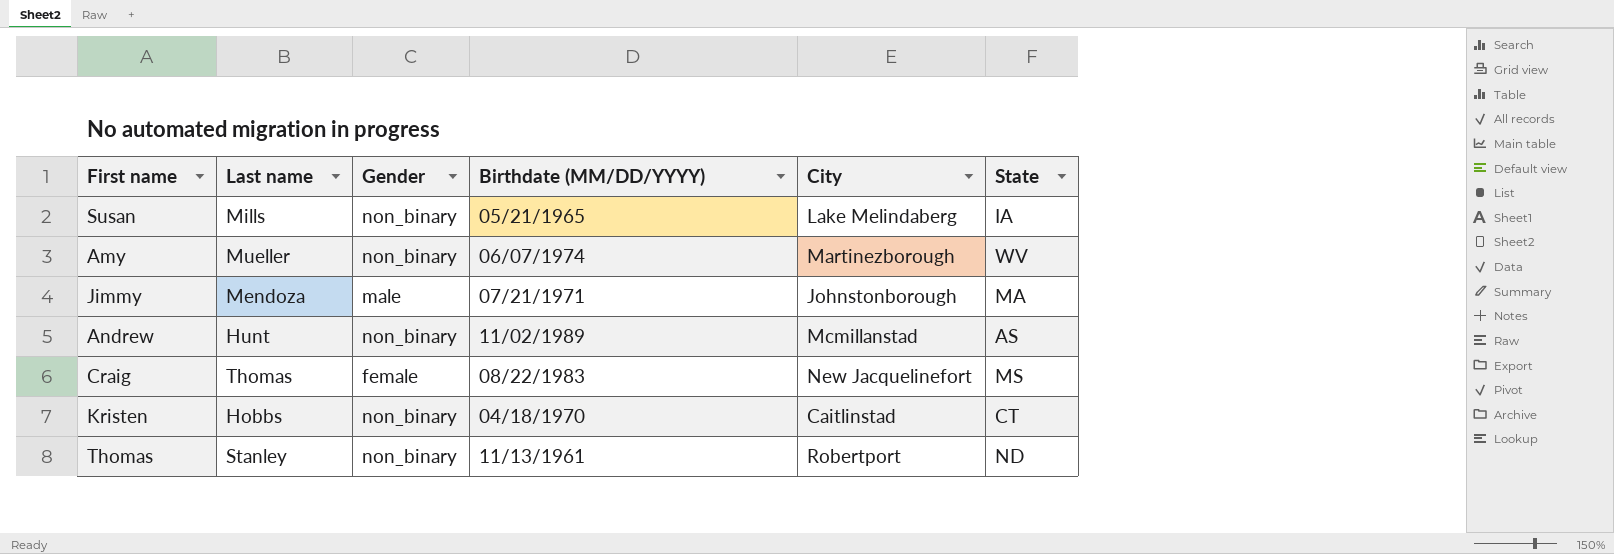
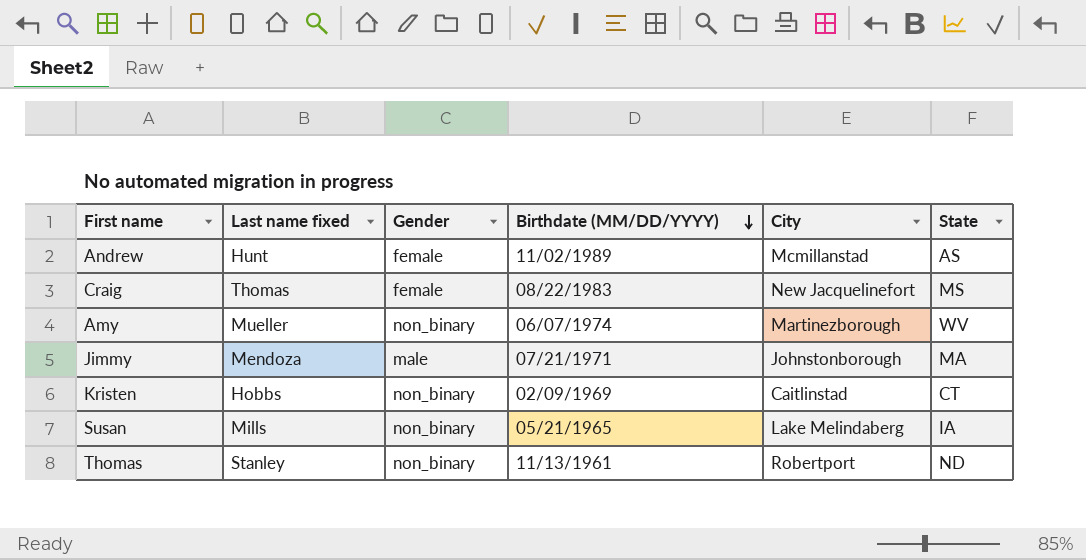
row order: none -> Birthdate (MM/DD/YYYY) descending
column name: Last name -> Last name fixed
Andrew | Gender: non_binary -> female
Kristen | Birthdate (MM/DD/YYYY): 04/18/1970 -> 02/09/1969

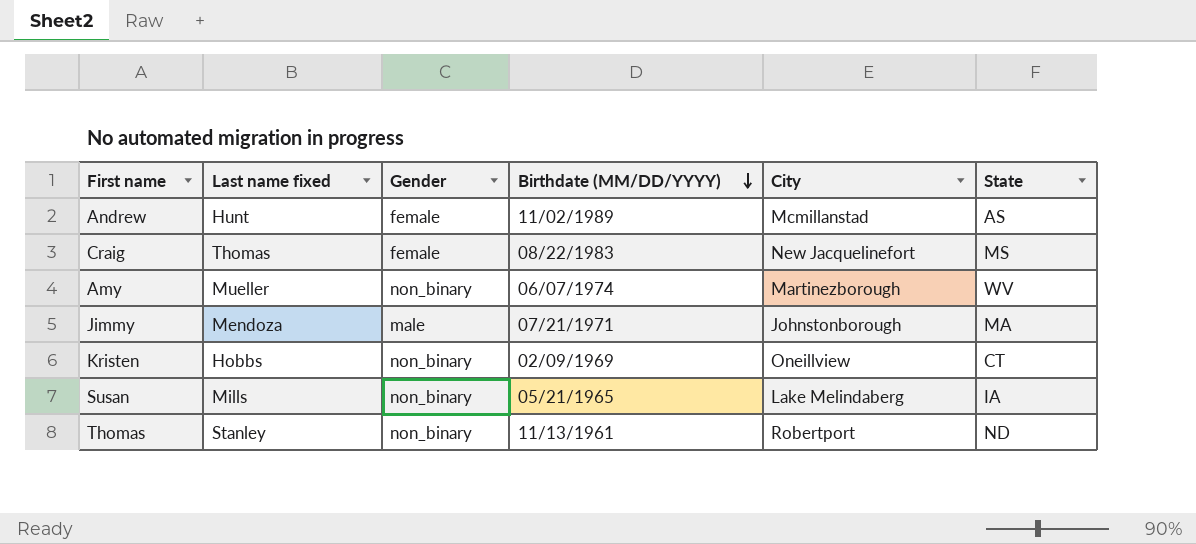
Kristen | City: Caitlinstad -> Oneillview

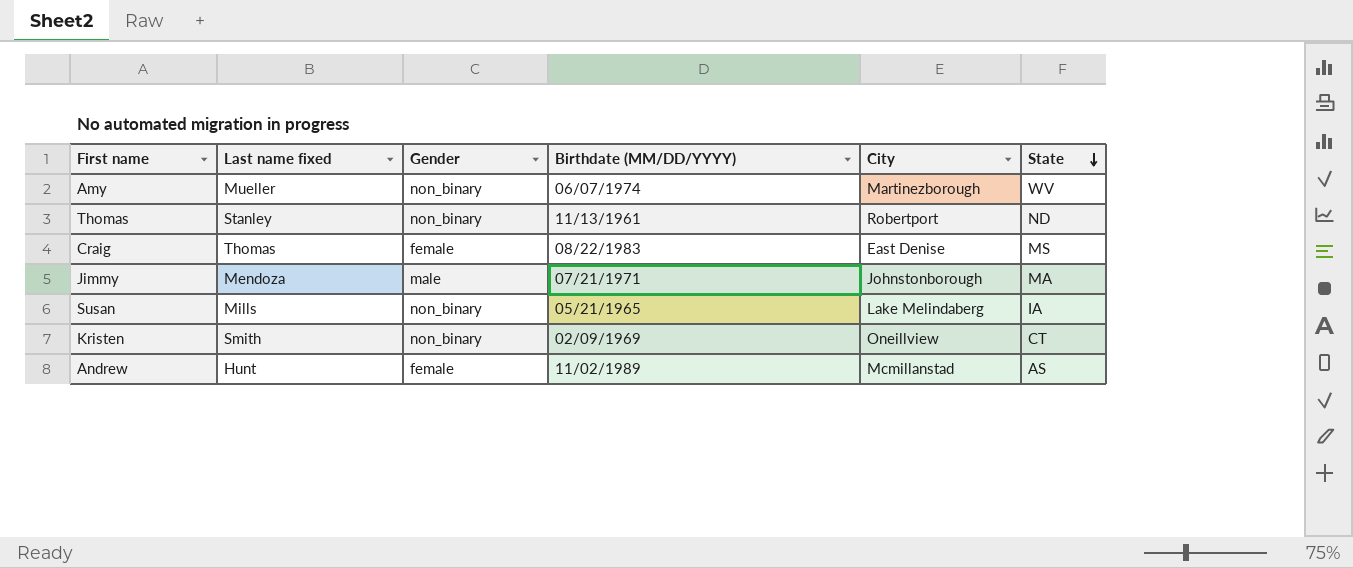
row order: Birthdate (MM/DD/YYYY) descending -> State descending
Craig | City: New Jacquelinefort -> East Denise
Kristen | Last name fixed: Hobbs -> Smith

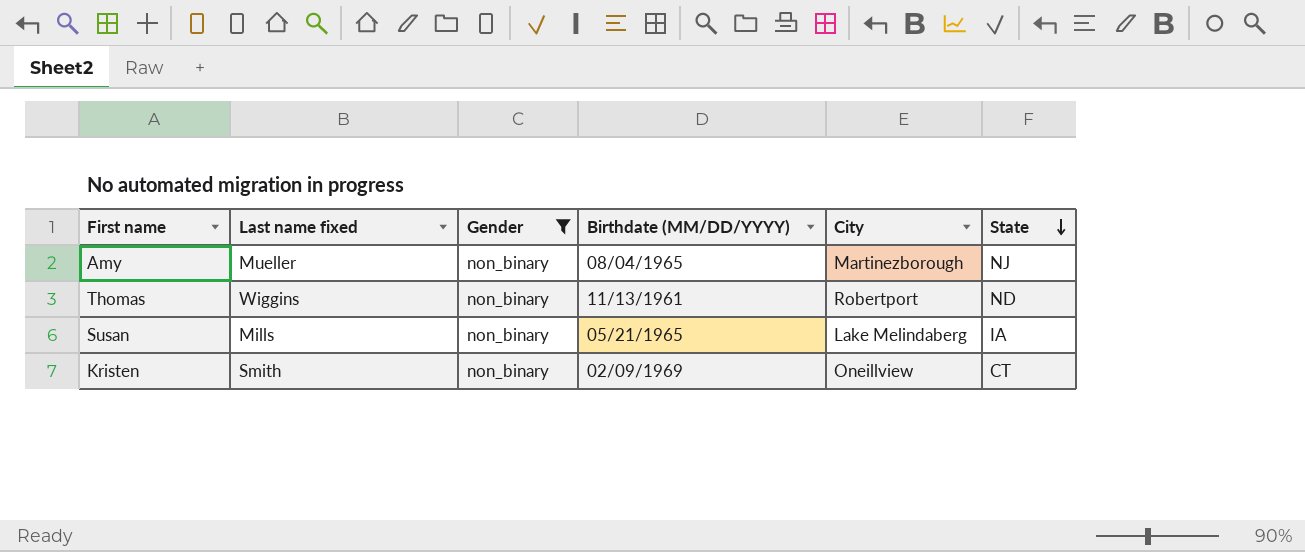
filter: none -> Gender = non_binary
Amy | Birthdate (MM/DD/YYYY): 06/07/1974 -> 08/04/1965
Amy | State: WV -> NJ
Thomas | Last name fixed: Stanley -> Wiggins

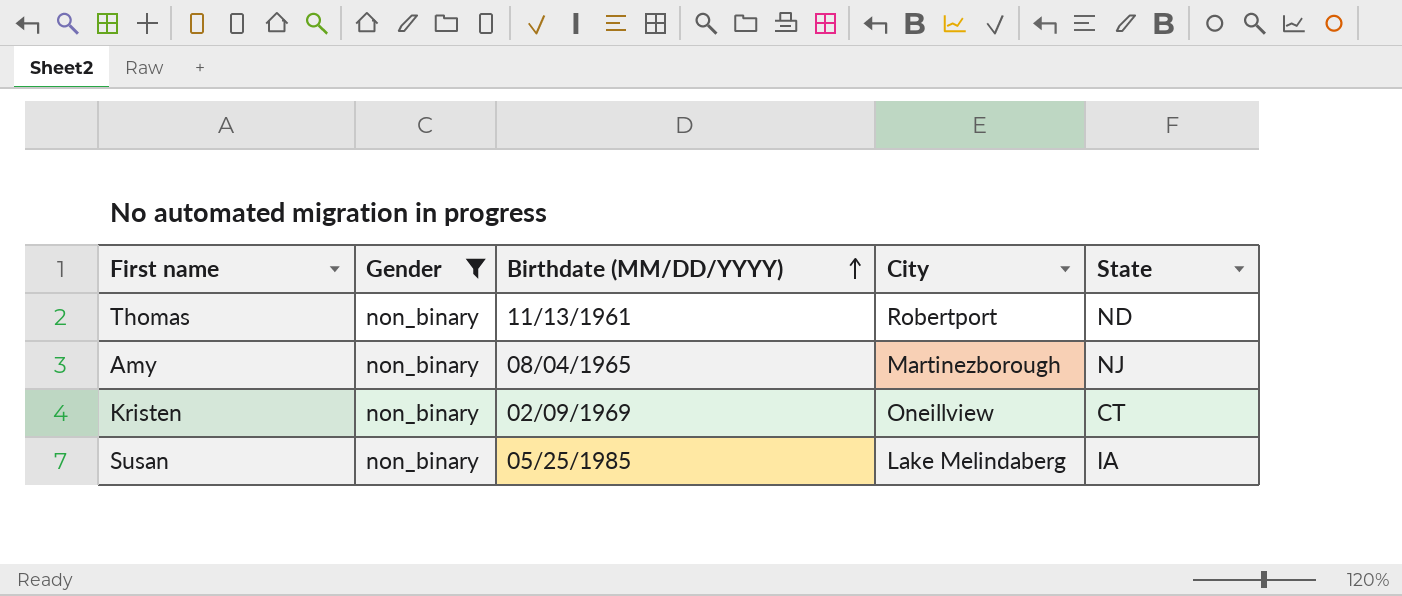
row order: State descending -> Birthdate (MM/DD/YYYY) ascending
column Last name fixed | position: 2 -> none
Susan | Birthdate (MM/DD/YYYY): 05/21/1965 -> 05/25/1985

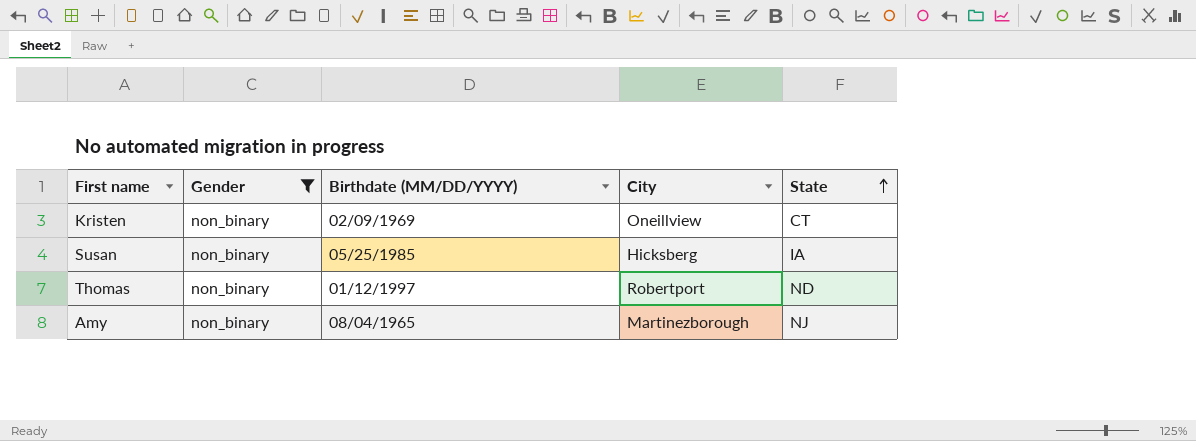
row order: Birthdate (MM/DD/YYYY) ascending -> State ascending
Susan | City: Lake Melindaberg -> Hicksberg
Thomas | Birthdate (MM/DD/YYYY): 11/13/1961 -> 01/12/1997

